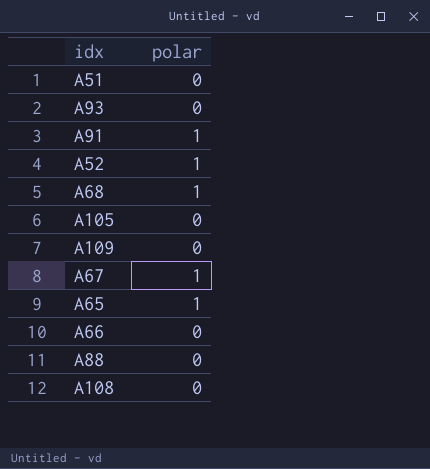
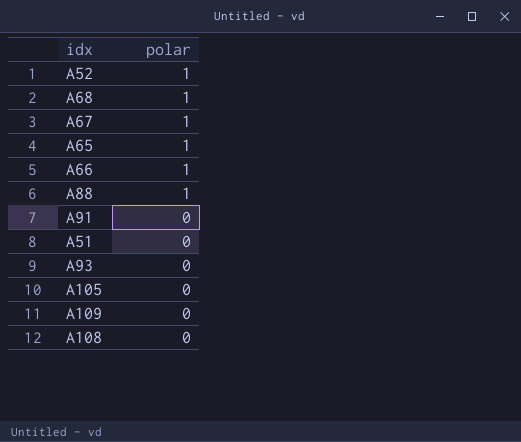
row order: none -> polar descending
A66 | polar: 0 -> 1
A88 | polar: 0 -> 1
A91 | polar: 1 -> 0

